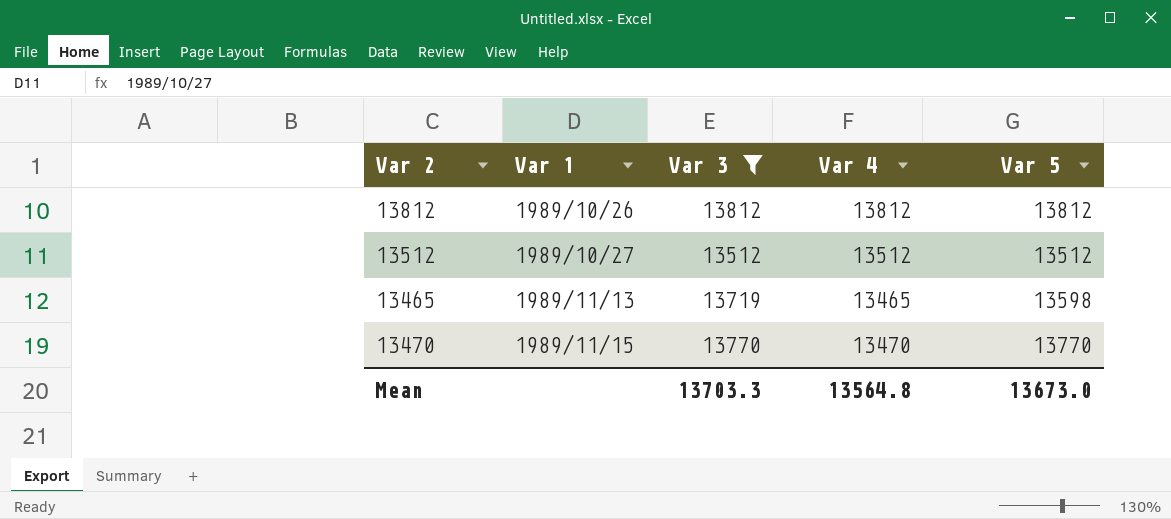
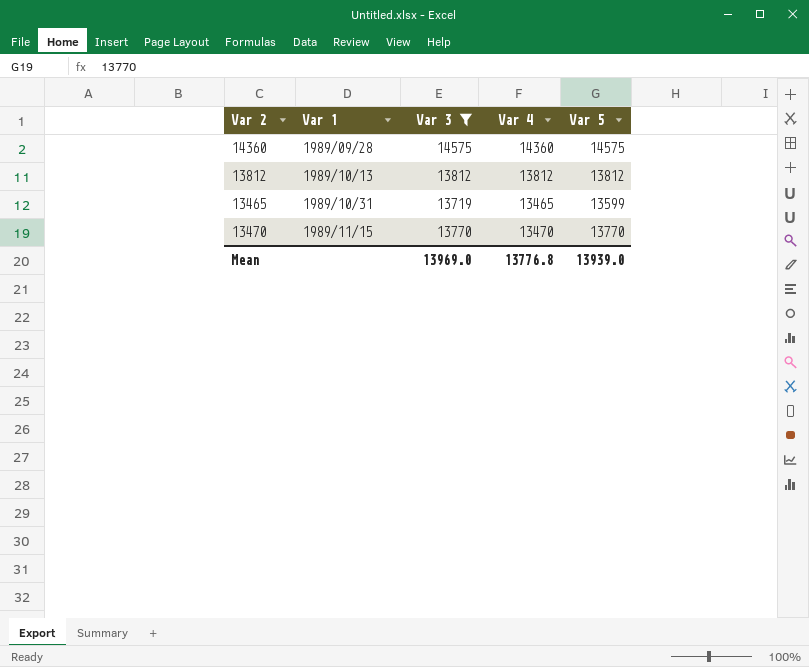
row 13512: 1989/10/27 | 13512 | 13512 | 13512 -> none
row 14360: none -> 1989/09/28 | 14575 | 14360 | 14575
13812 | Var 1: 1989/10/26 -> 1989/10/13
13465 | Var 1: 1989/11/13 -> 1989/10/31
13465 | Var 5: 13598 -> 13599
Mean | Var 3: 13703.3 -> 13969.0
Mean | Var 4: 13564.8 -> 13776.8
Mean | Var 5: 13673.0 -> 13939.0

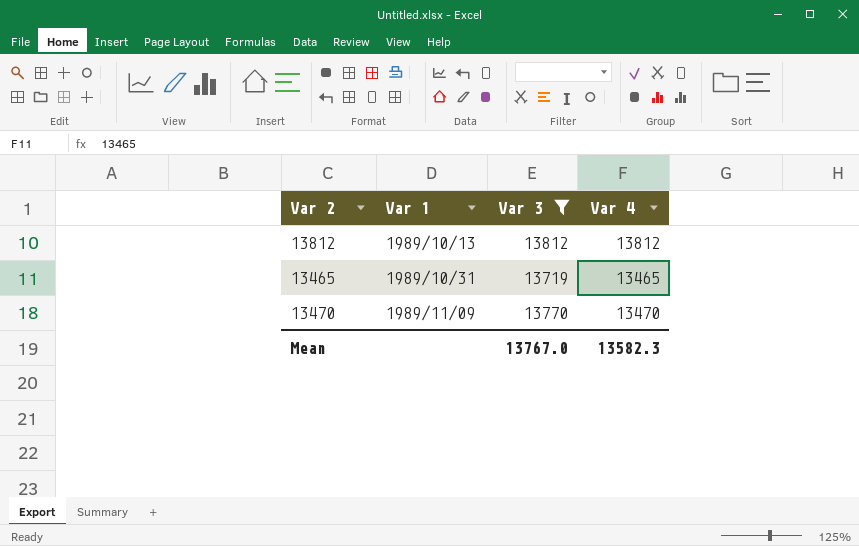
column Var 5 | position: 5 -> none
row 14360: 1989/09/28 | 14575 | 14360 | 14575 -> none
13470 | Var 1: 1989/11/15 -> 1989/11/09
Mean | Var 3: 13969.0 -> 13767.0
Mean | Var 4: 13776.8 -> 13582.3

